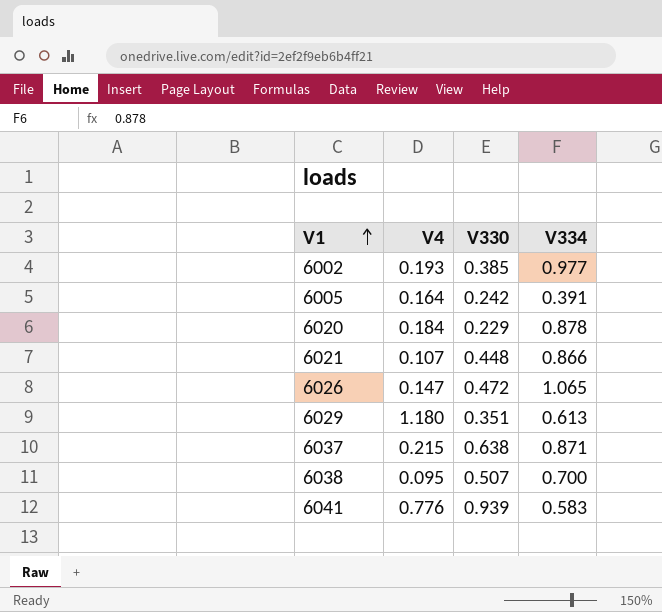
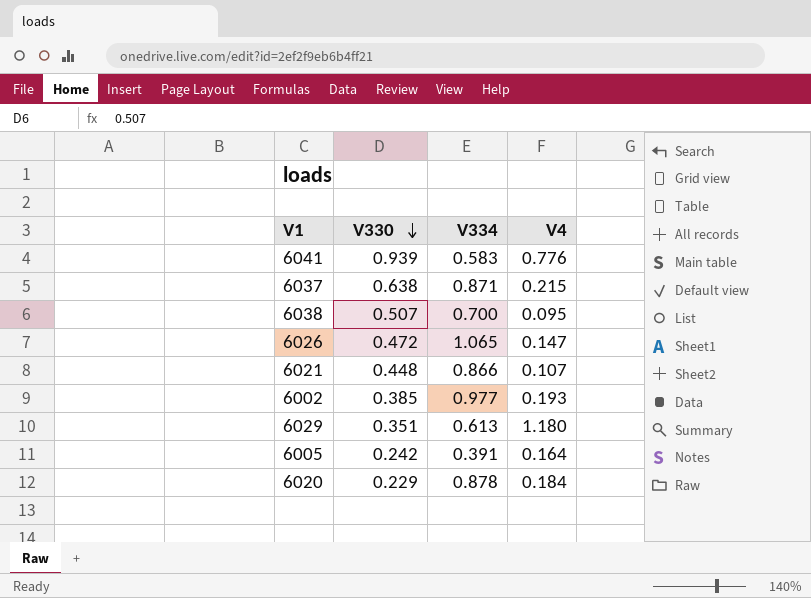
row order: V1 ascending -> V330 descending
column V4 | position: 2 -> 4

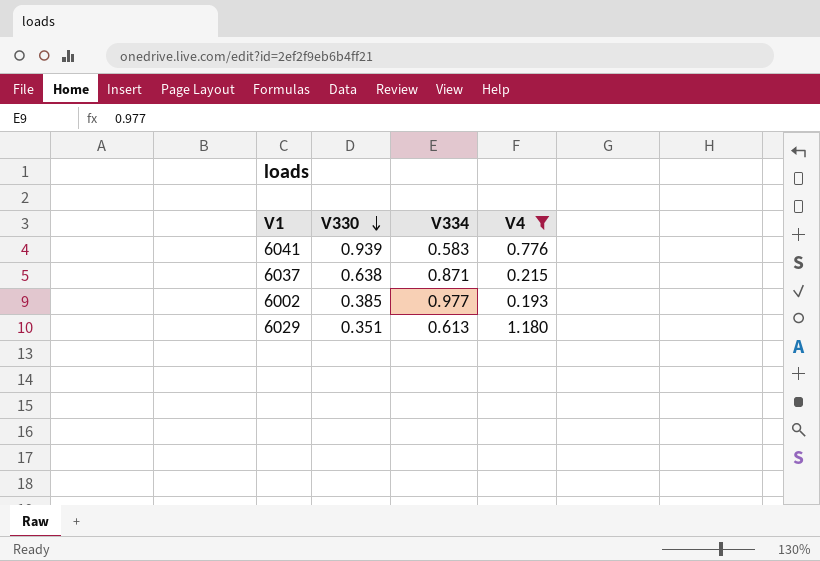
filter: none -> V4 >= 0.193

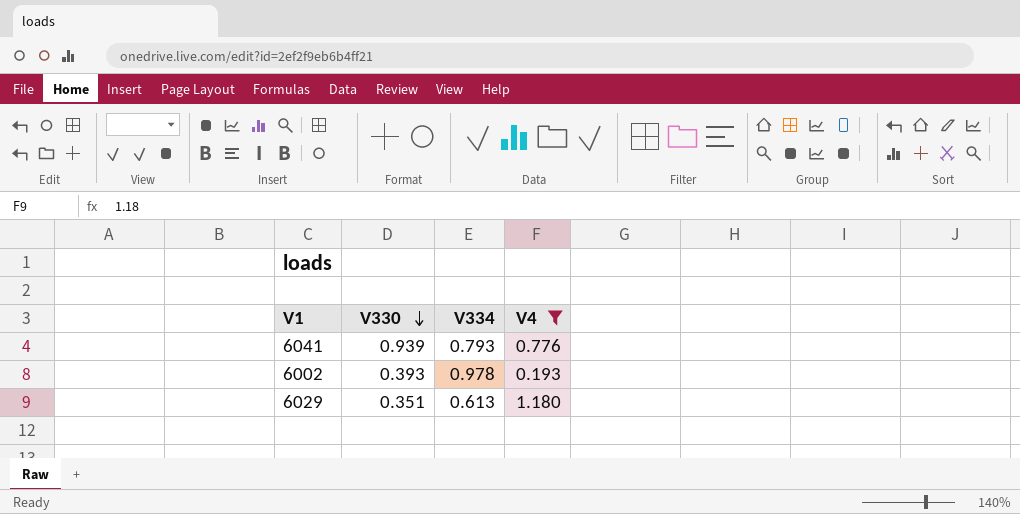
row 6037: 0.638 | 0.871 | 0.215 -> none
6041 | V334: 0.583 -> 0.793
6002 | V330: 0.385 -> 0.393
6002 | V334: 0.977 -> 0.978

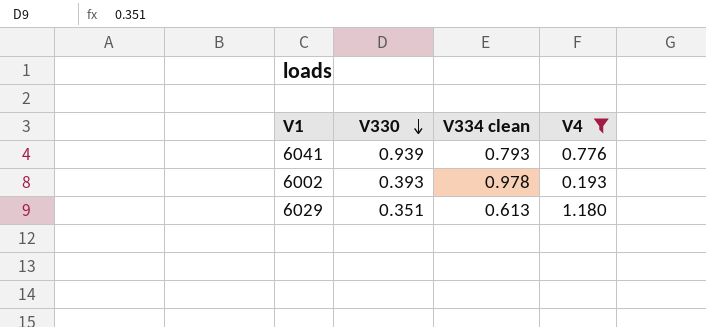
column name: V334 -> V334 clean

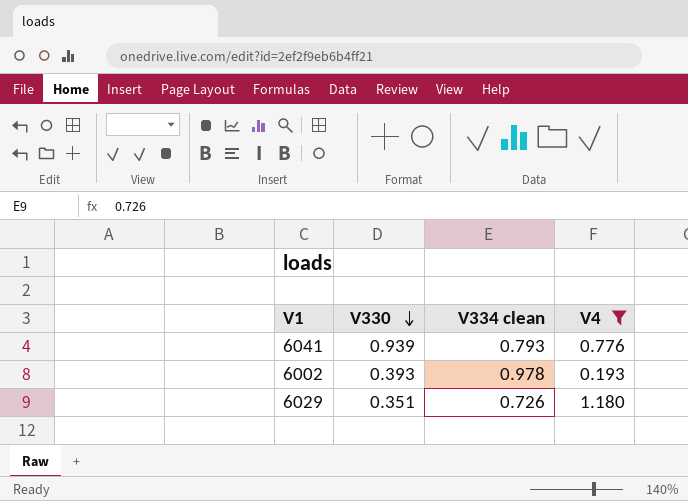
6029 | V334 clean: 0.613 -> 0.726

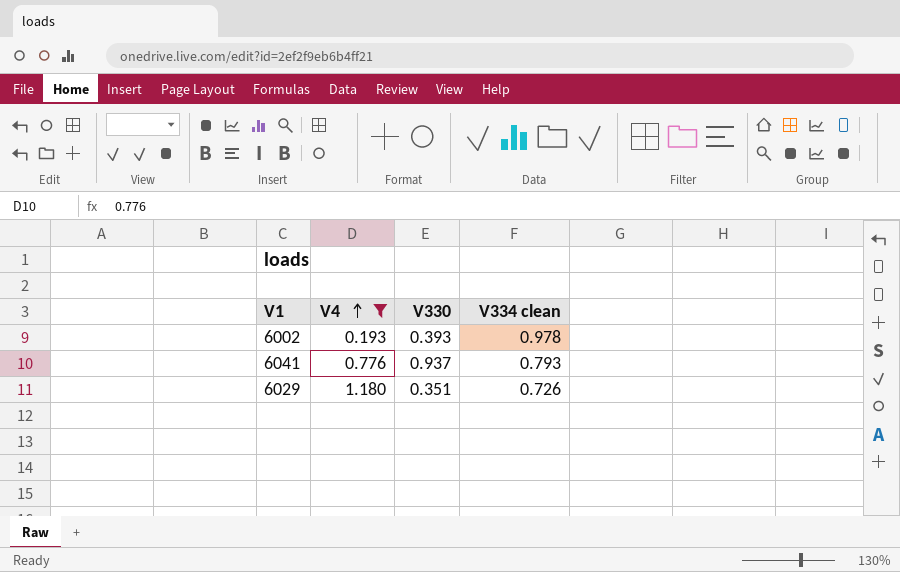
row order: V330 descending -> V4 ascending
column V4 | position: 4 -> 2
6041 | V330: 0.939 -> 0.937

